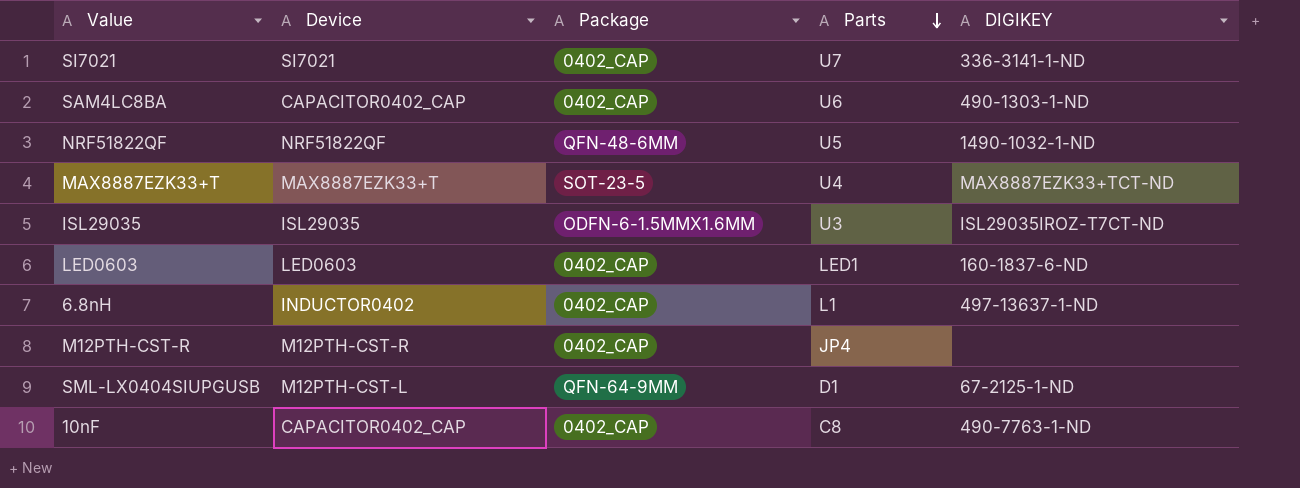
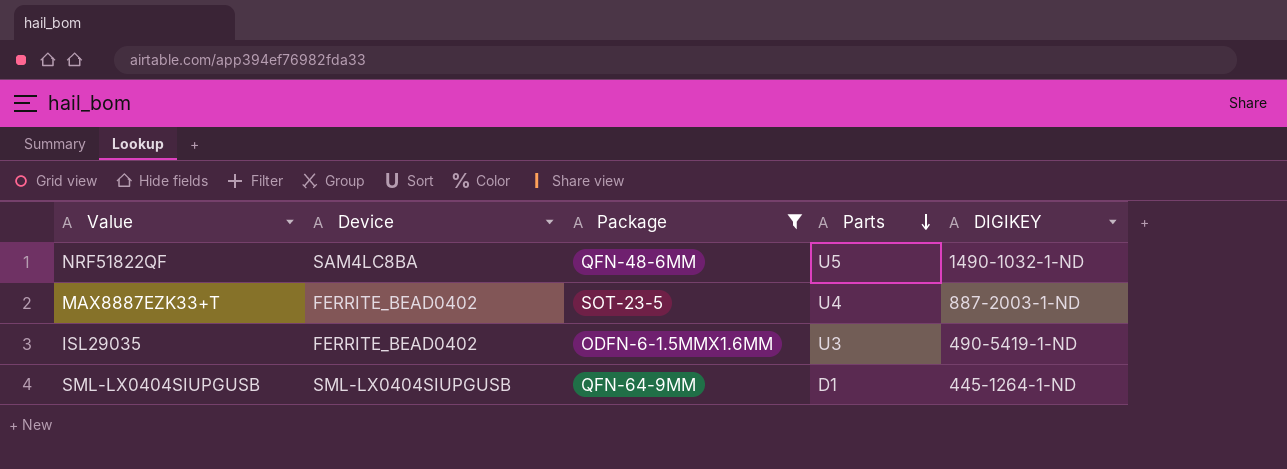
filter: none -> Package != 0402_CAP
NRF51822QF | Device: NRF51822QF -> SAM4LC8BA
MAX8887EZK33+T | Device: MAX8887EZK33+T -> FERRITE_BEAD0402
MAX8887EZK33+T | DIGIKEY: MAX8887EZK33+TCT-ND -> 887-2003-1-ND
ISL29035 | Device: ISL29035 -> FERRITE_BEAD0402
ISL29035 | DIGIKEY: ISL29035IROZ-T7CT-ND -> 490-5419-1-ND
SML-LX0404SIUPGUSB | Device: M12PTH-CST-L -> SML-LX0404SIUPGUSB
SML-LX0404SIUPGUSB | DIGIKEY: 67-2125-1-ND -> 445-1264-1-ND

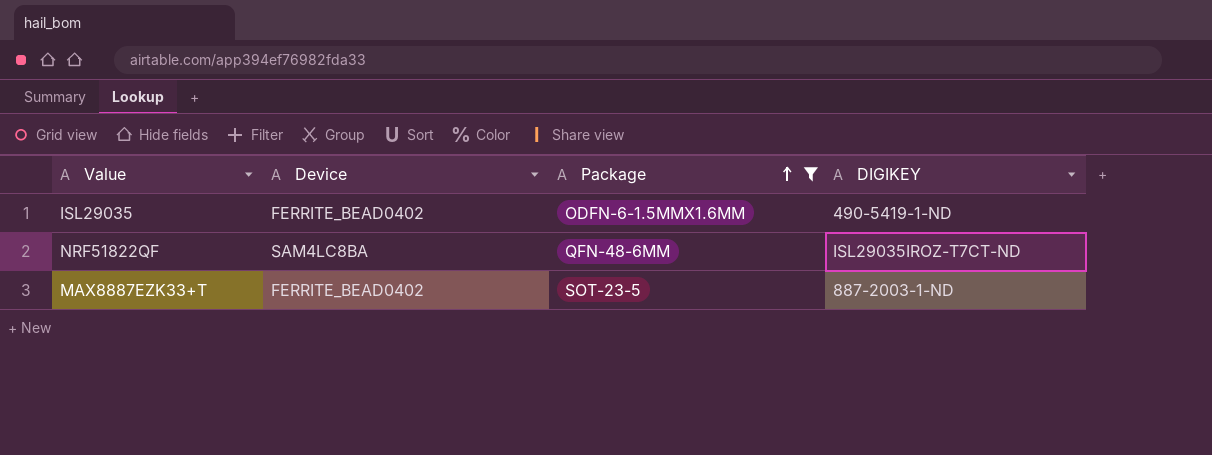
row order: Parts descending -> Package ascending
column Parts | position: 4 -> none
row SML-LX0404SIUPGUSB: SML-LX0404SIUPGUSB | QFN-64-9MM | D1 | 445-1264-1-ND -> none
NRF51822QF | DIGIKEY: 1490-1032-1-ND -> ISL29035IROZ-T7CT-ND

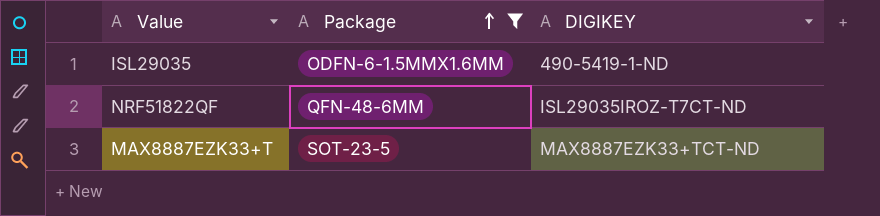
column Device | position: 2 -> none
MAX8887EZK33+T | DIGIKEY: 887-2003-1-ND -> MAX8887EZK33+TCT-ND

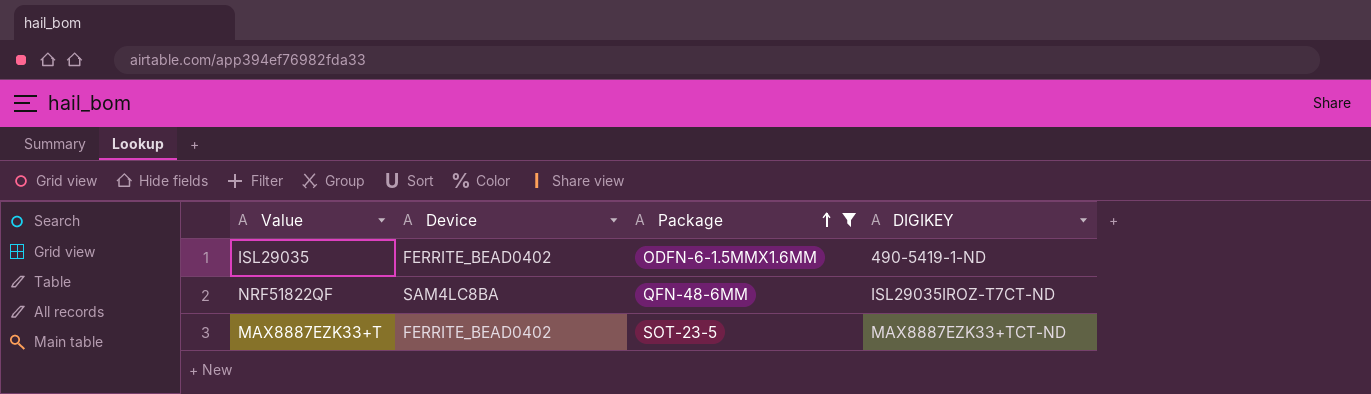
column Device | position: none -> 2

